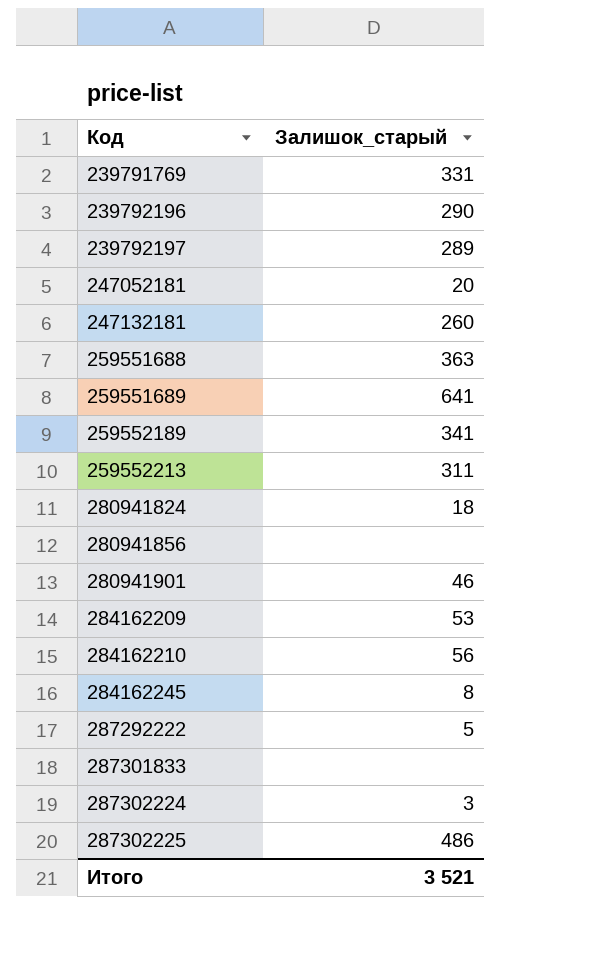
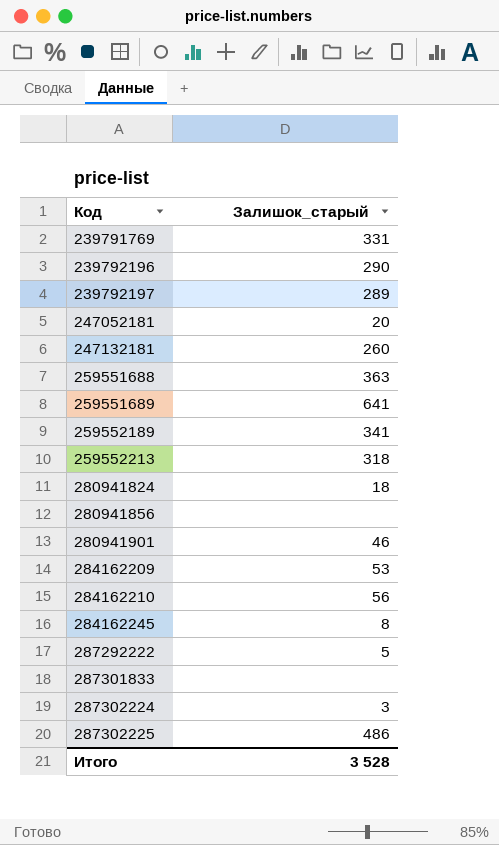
259552213 | Залишок_старый: 311 -> 318
Итого | Залишок_старый: 3 521 -> 3 528

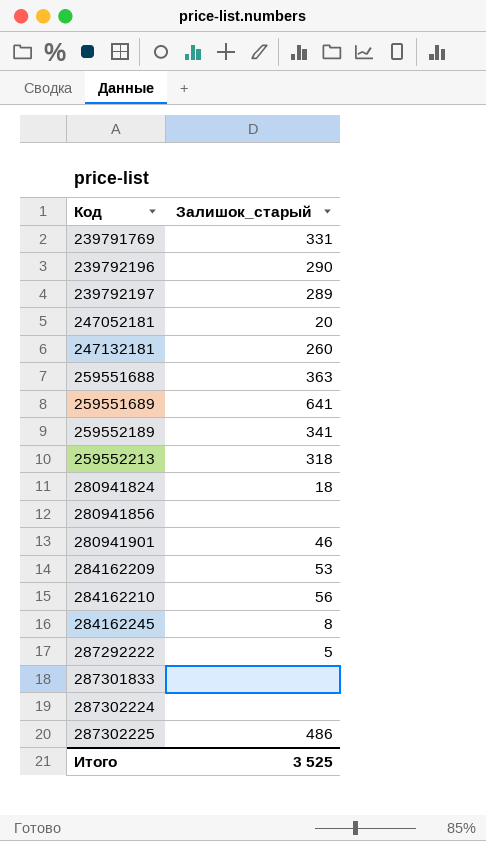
287302224 | Залишок_старый: 3 -> none
Итого | Залишок_старый: 3 528 -> 3 525

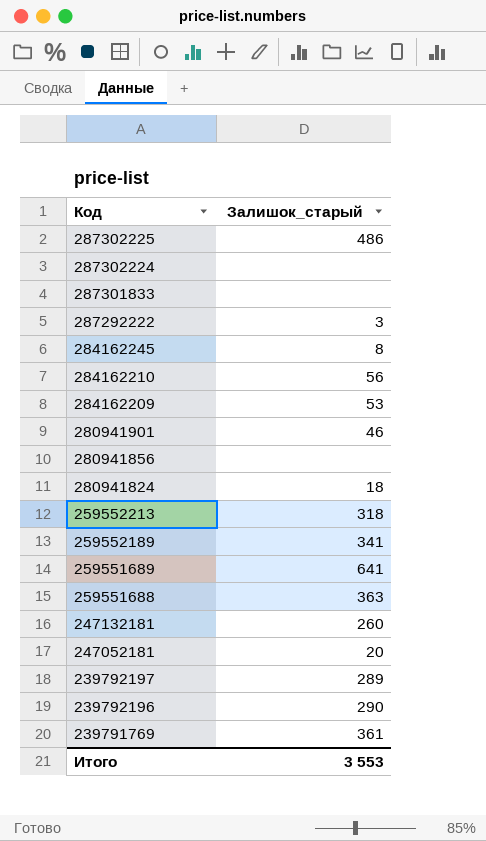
row order: Код ascending -> Код descending
287292222 | Залишок_старый: 5 -> 3
239791769 | Залишок_старый: 331 -> 361
Итого | Залишок_старый: 3 525 -> 3 553

